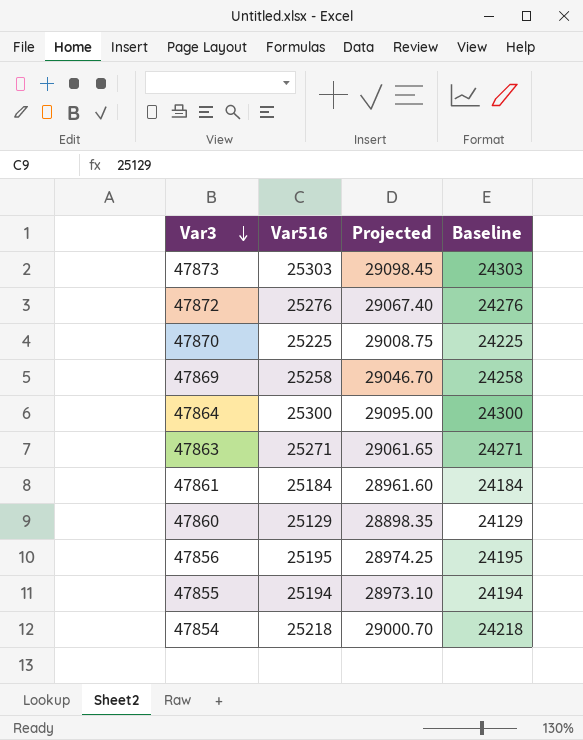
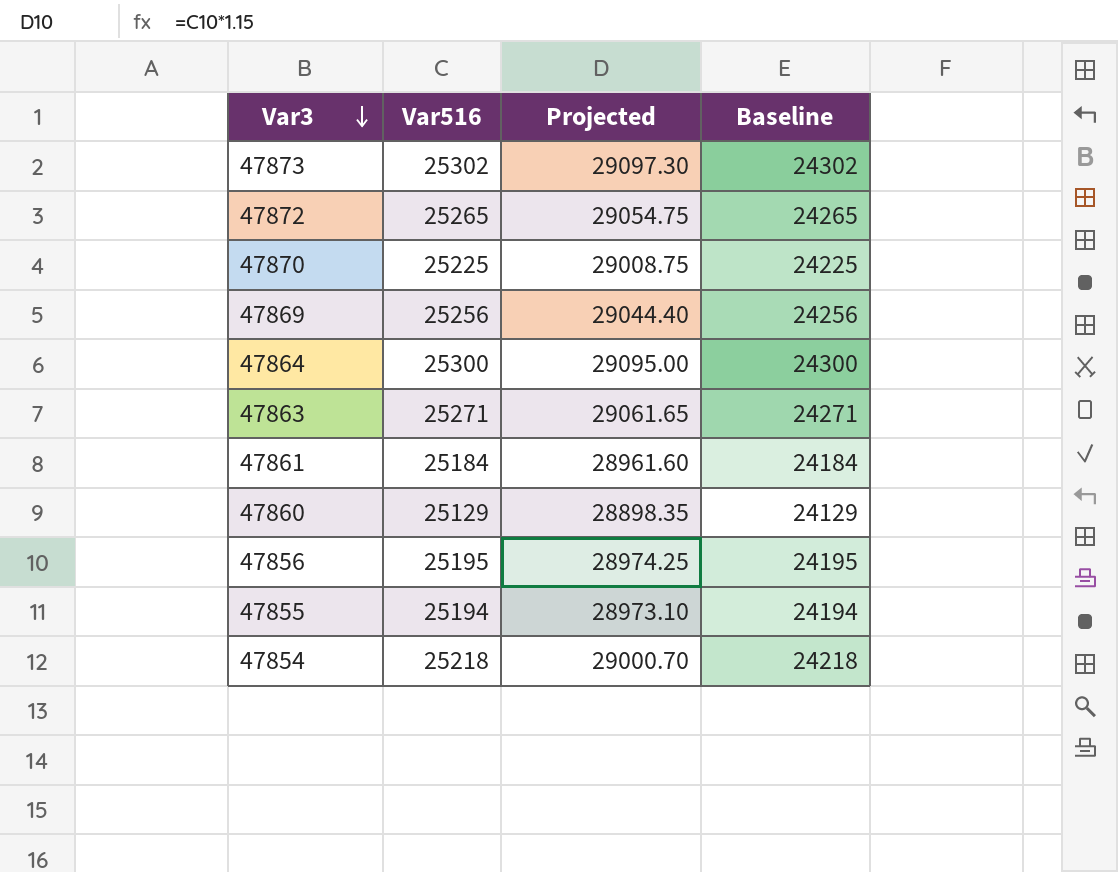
47873 | Var516: 25303 -> 25302
47873 | Projected: 29098.45 -> 29097.30
47873 | Baseline: 24303 -> 24302
47872 | Var516: 25276 -> 25265
47872 | Projected: 29067.40 -> 29054.75
47872 | Baseline: 24276 -> 24265
47869 | Var516: 25258 -> 25256
47869 | Projected: 29046.70 -> 29044.40
47869 | Baseline: 24258 -> 24256

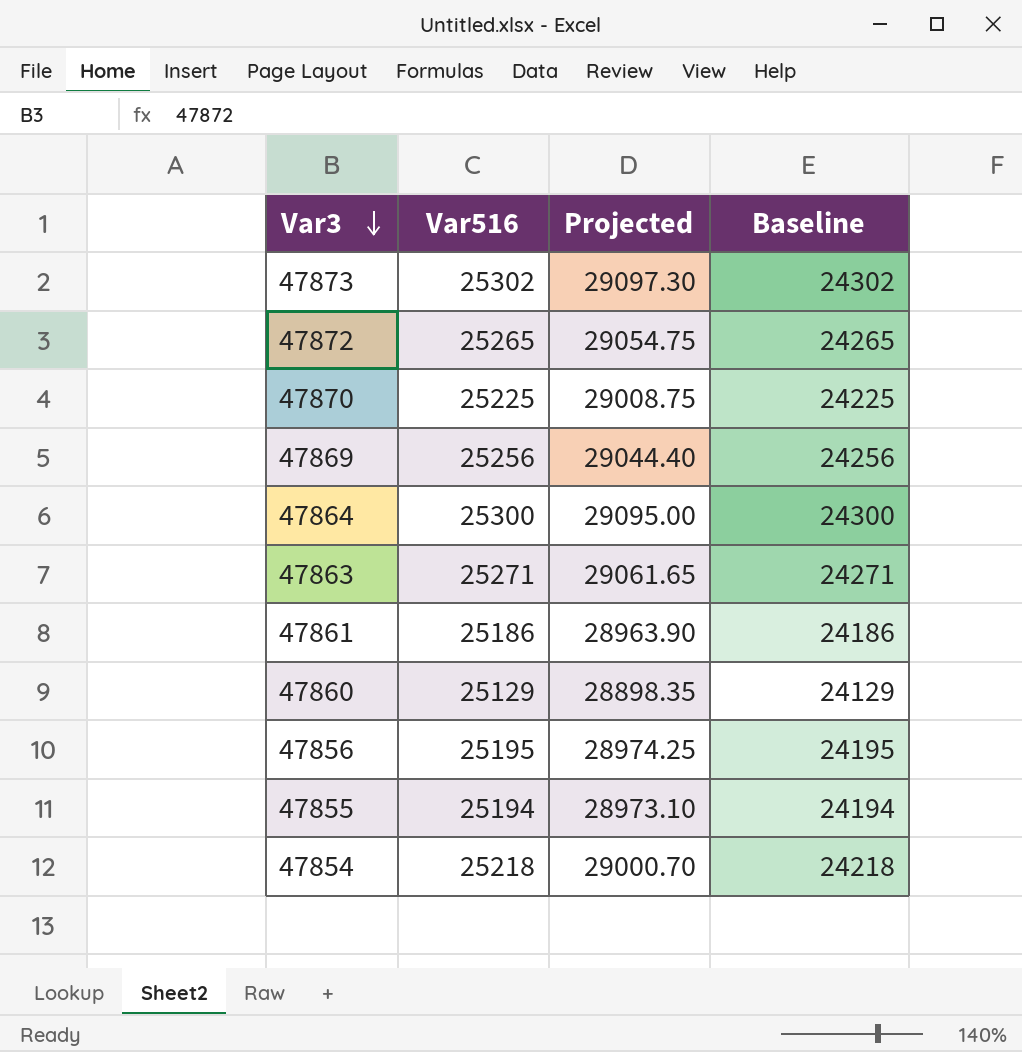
47861 | Var516: 25184 -> 25186
47861 | Projected: 28961.60 -> 28963.90
47861 | Baseline: 24184 -> 24186

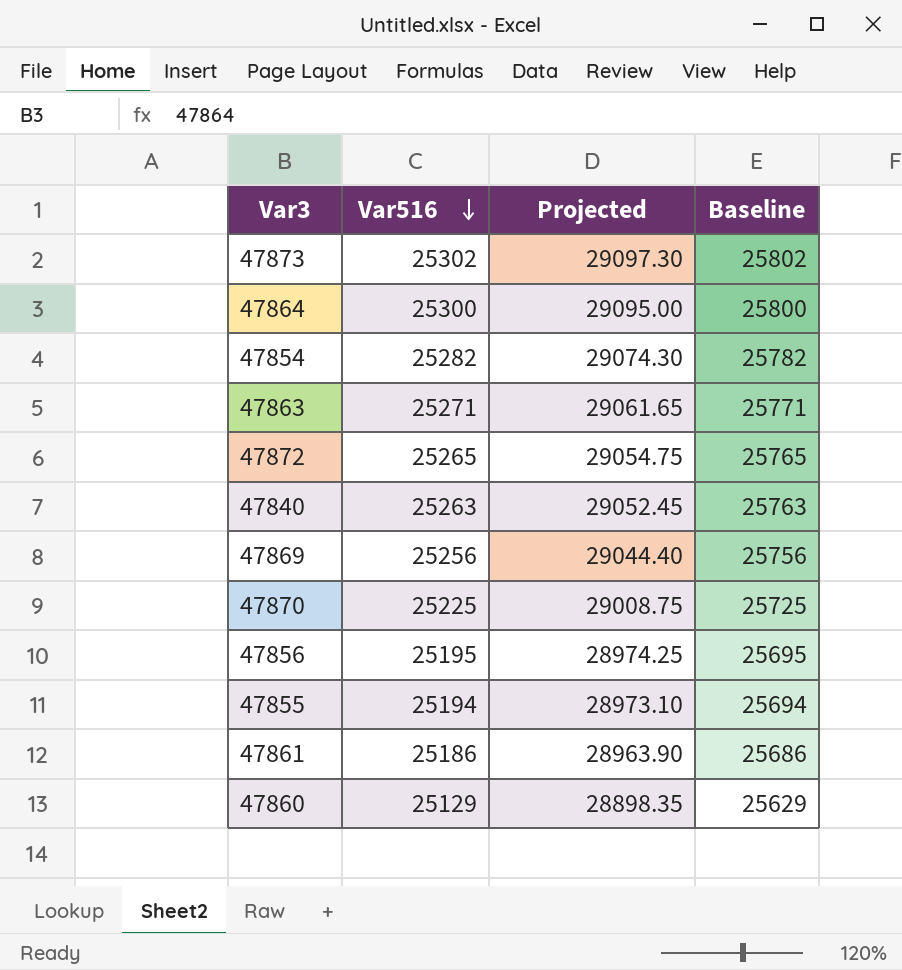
row order: Var3 descending -> Var516 descending
column Baseline | formula: [Var516] - 1000 -> [Var516] + 500
47854 | Var516: 25218 -> 25282
47854 | Projected: 29000.70 -> 29074.30
row 47840: none -> 25263 | 29052.45 | 25763

